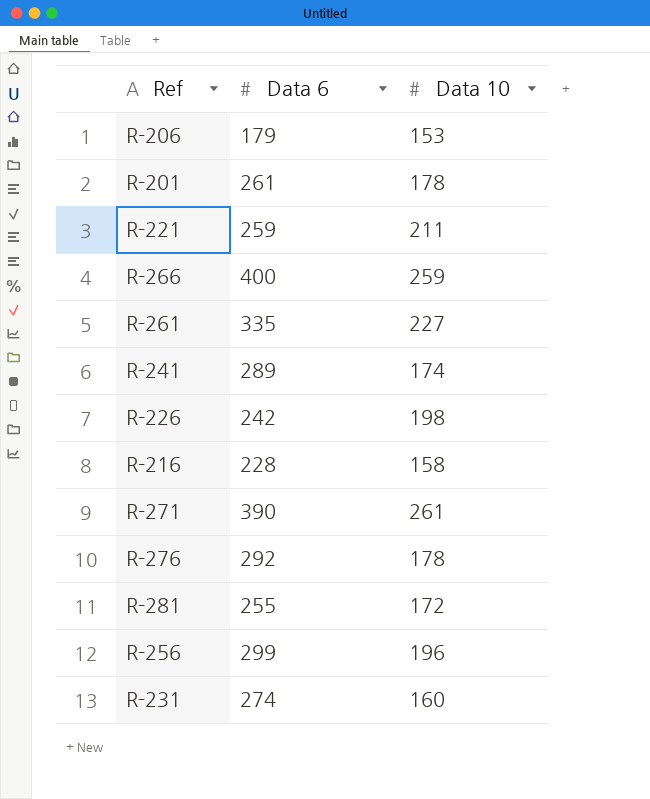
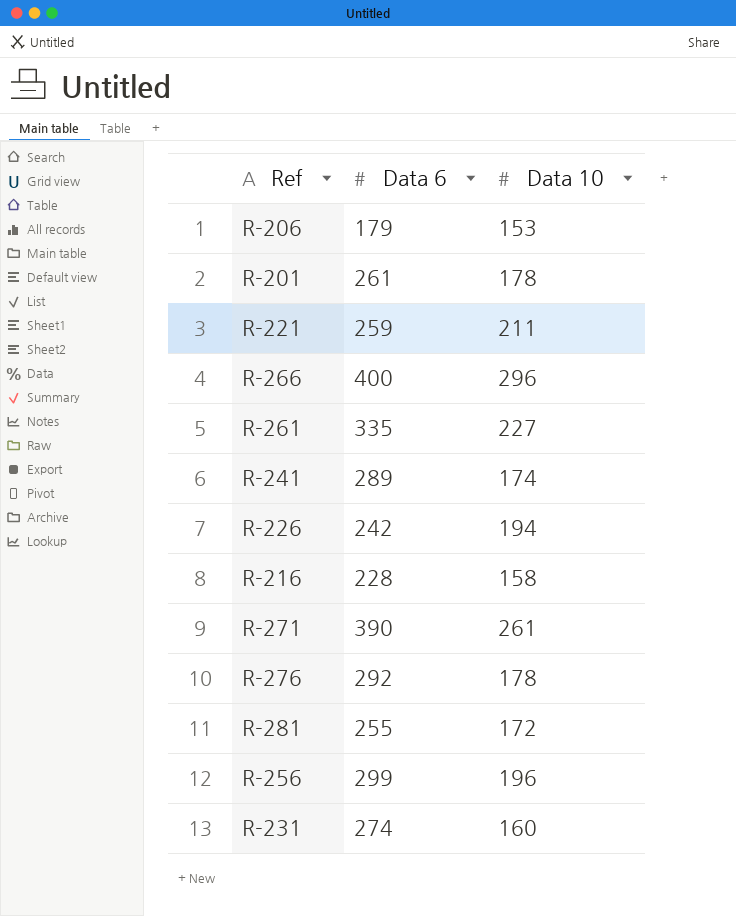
R-266 | Data 10: 259 -> 296
R-226 | Data 10: 198 -> 194

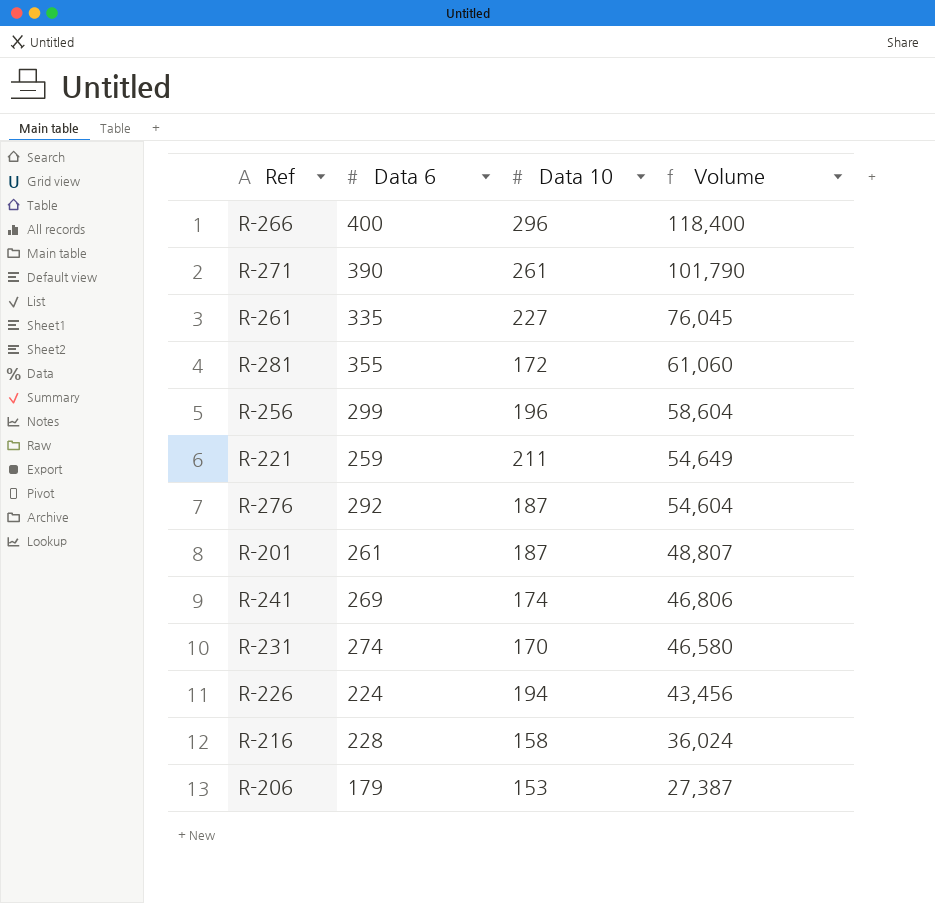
row order: none -> Volume descending
column Volume | formula: none -> [Data 6] * [Data 10]
R-281 | Data 6: 255 -> 355
R-276 | Data 10: 178 -> 187
R-201 | Data 10: 178 -> 187
R-241 | Data 6: 289 -> 269
R-231 | Data 10: 160 -> 170
R-226 | Data 6: 242 -> 224

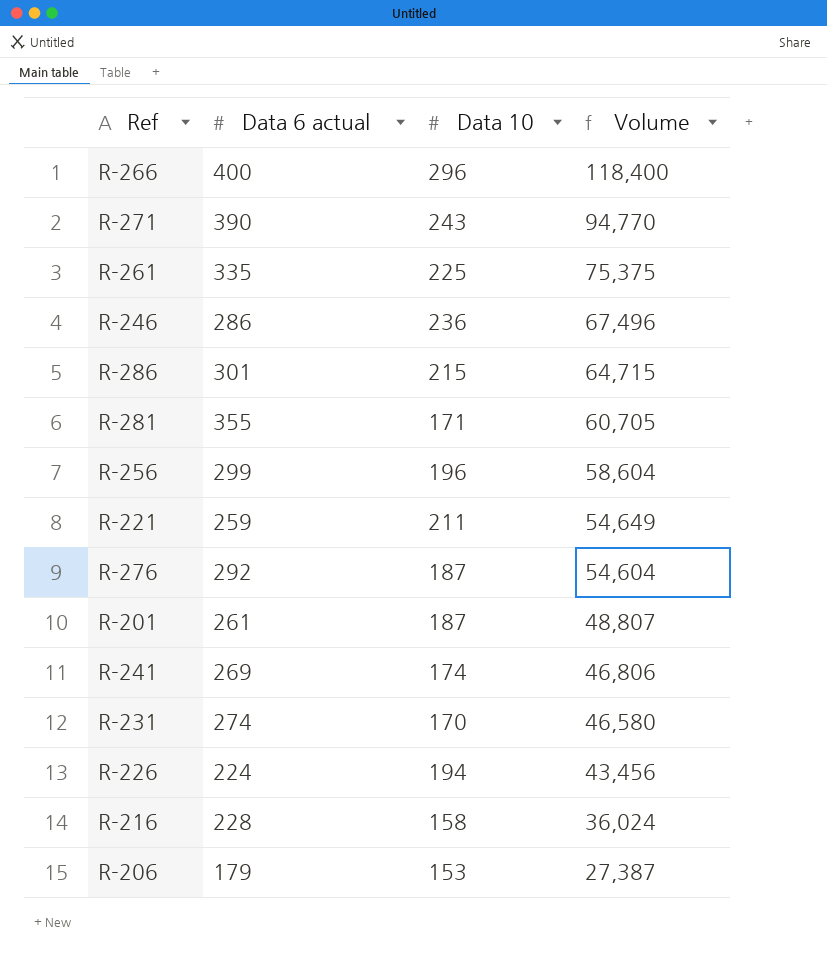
column name: Data 6 -> Data 6 actual
R-271 | Data 10: 261 -> 243
R-271 | Volume: 101,790 -> 94,770
R-261 | Data 10: 227 -> 225
R-261 | Volume: 76,045 -> 75,375
row R-246: none -> 286 | 236 | 67,496
row R-286: none -> 301 | 215 | 64,715
R-281 | Data 10: 172 -> 171
R-281 | Volume: 61,060 -> 60,705

